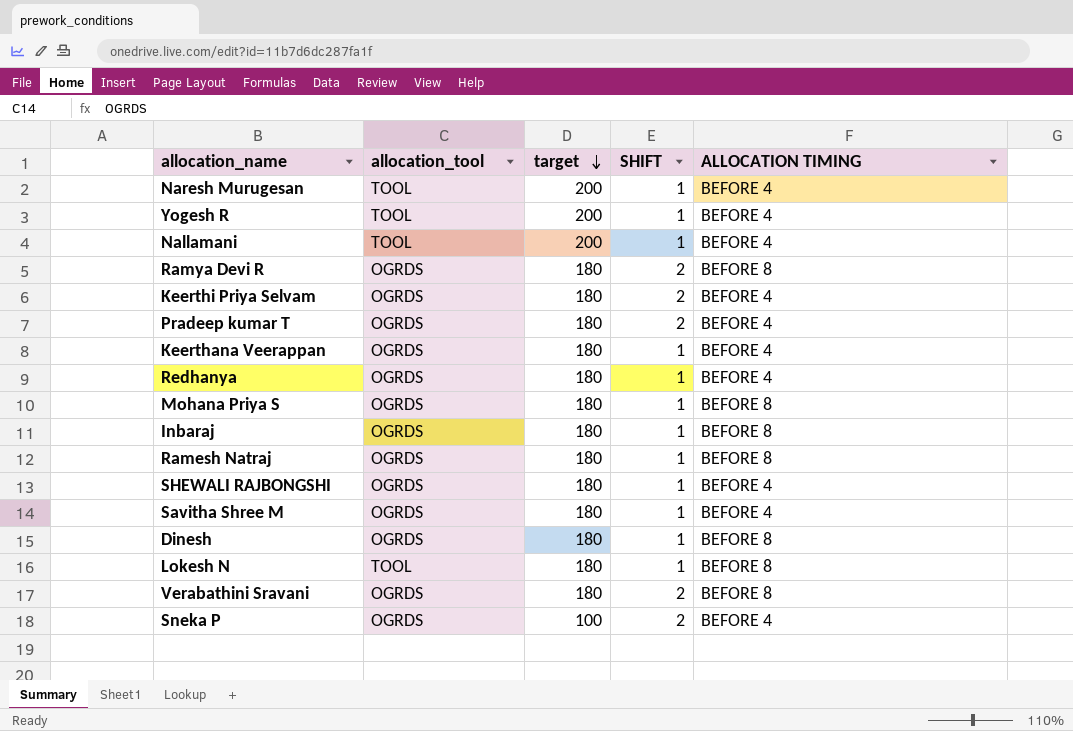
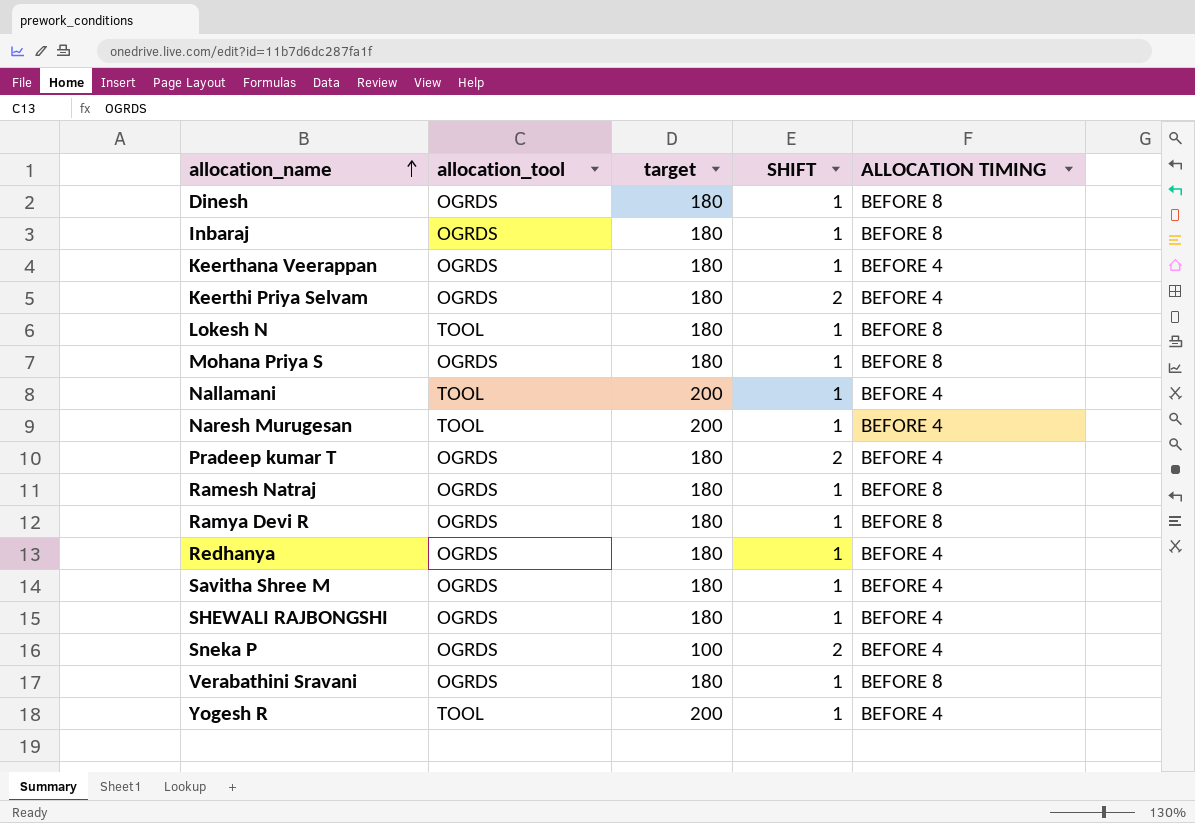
row order: target descending -> allocation_name ascending
Ramya Devi R | SHIFT: 2 -> 1
Verabathini Sravani | SHIFT: 2 -> 1

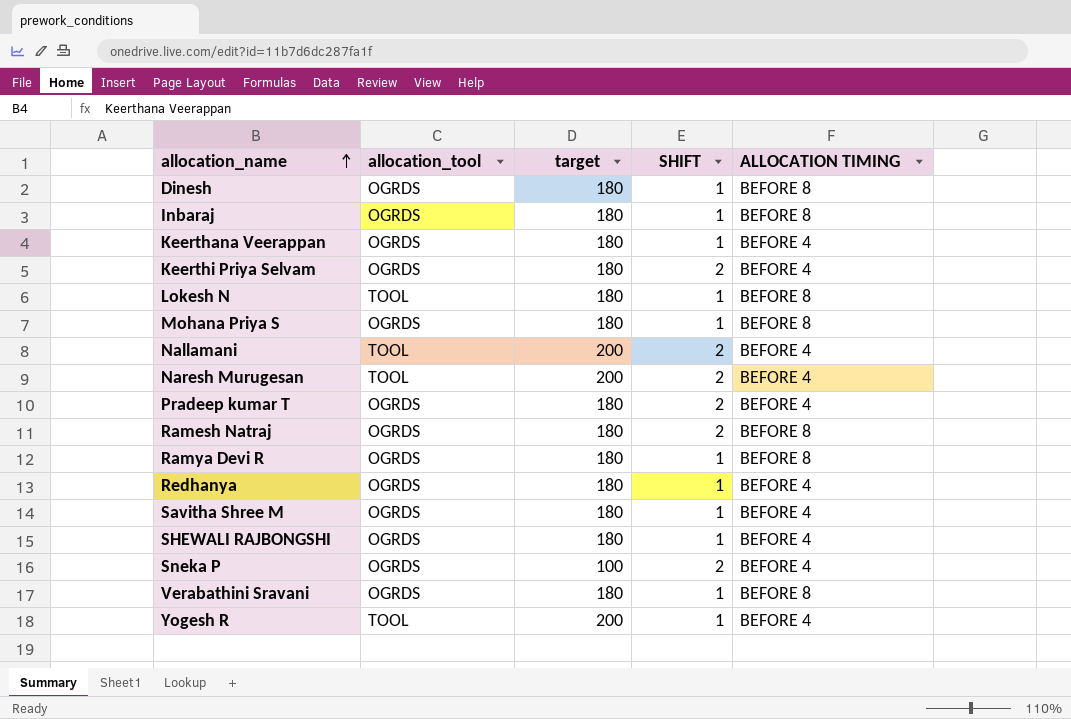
Nallamani | SHIFT: 1 -> 2
Naresh Murugesan | SHIFT: 1 -> 2
Ramesh Natraj | SHIFT: 1 -> 2

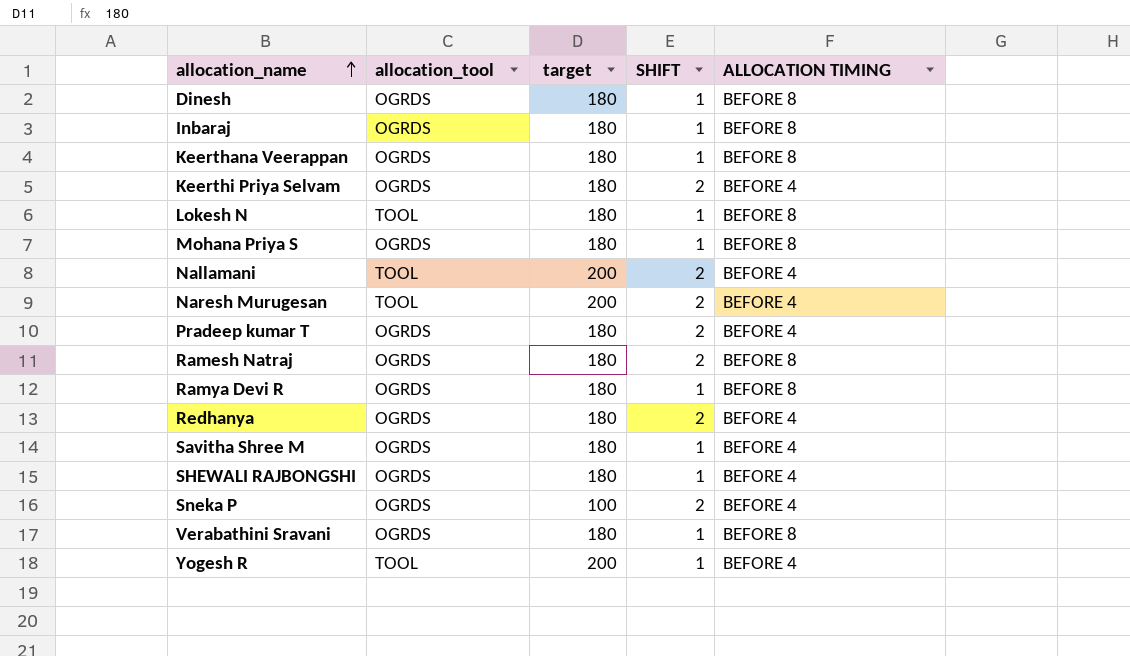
Keerthana Veerappan | ALLOCATION TIMING: BEFORE 4 -> BEFORE 8
Redhanya | SHIFT: 1 -> 2

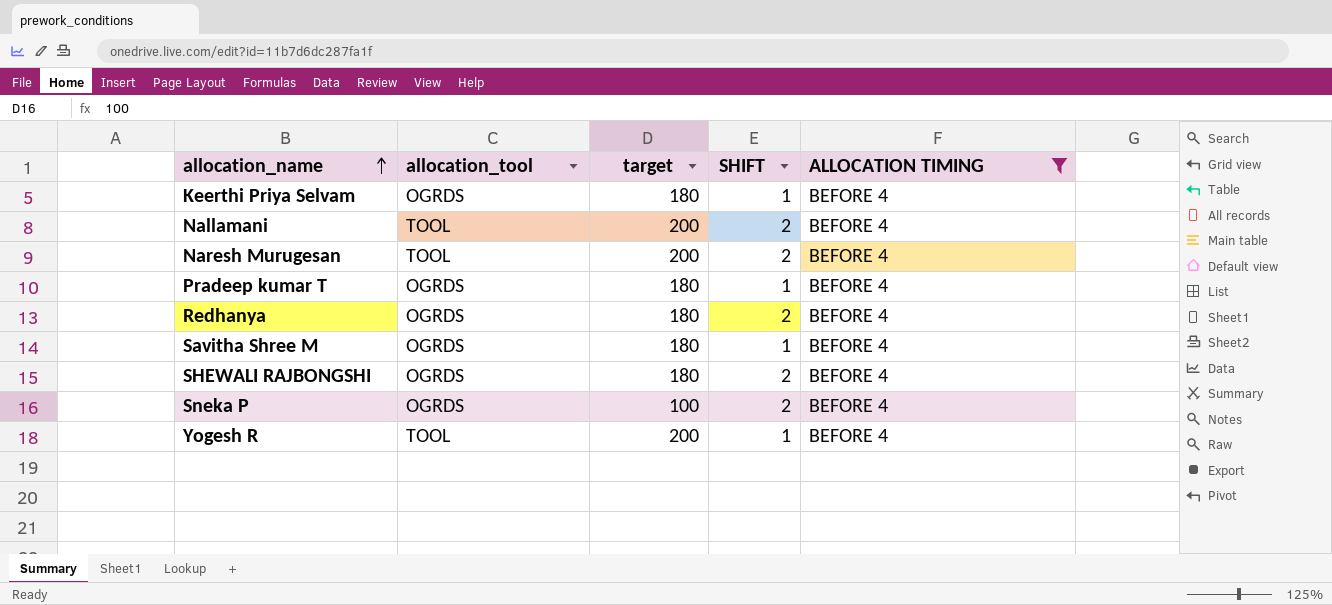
filter: none -> ALLOCATION TIMING = BEFORE 4
Keerthi Priya Selvam | SHIFT: 2 -> 1
Pradeep kumar T | SHIFT: 2 -> 1
SHEWALI RAJBONGSHI | SHIFT: 1 -> 2

